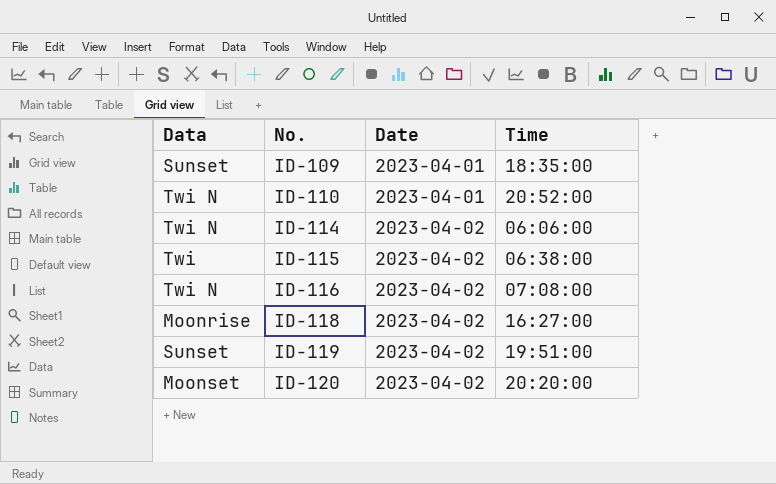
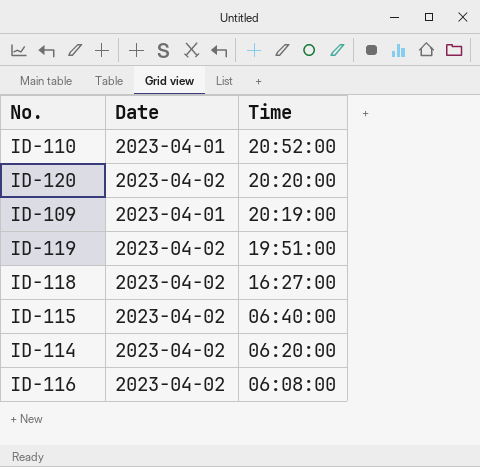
row order: No. ascending -> Time descending
column Data | position: 1 -> none
ID-109 | Time: 18:35:00 -> 20:19:00
ID-115 | Time: 06:38:00 -> 06:40:00
ID-114 | Time: 06:06:00 -> 06:20:00
ID-116 | Time: 07:08:00 -> 06:08:00

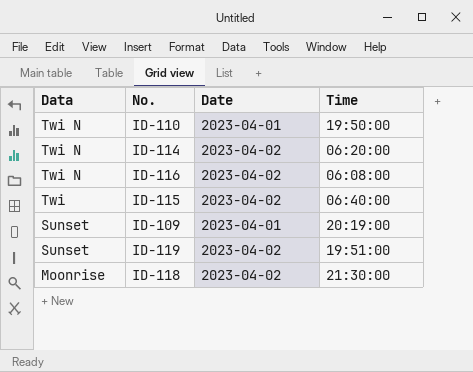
row order: Time descending -> Data descending
column Data | position: none -> 1
row ID-120: 2023-04-02 | 20:20:00 -> none
ID-110 | Time: 20:52:00 -> 19:50:00
ID-118 | Time: 16:27:00 -> 21:30:00

